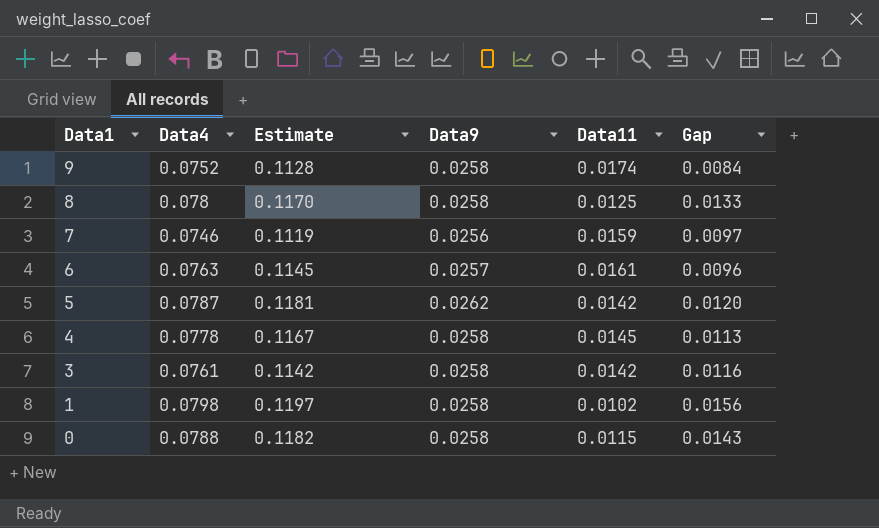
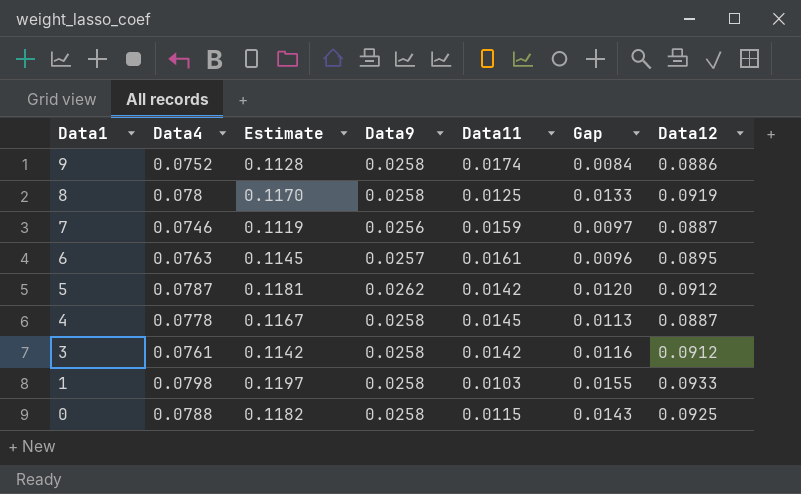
column Data12 | position: none -> 7
1 | Data11: 0.0102 -> 0.0103
1 | Gap: 0.0156 -> 0.0155

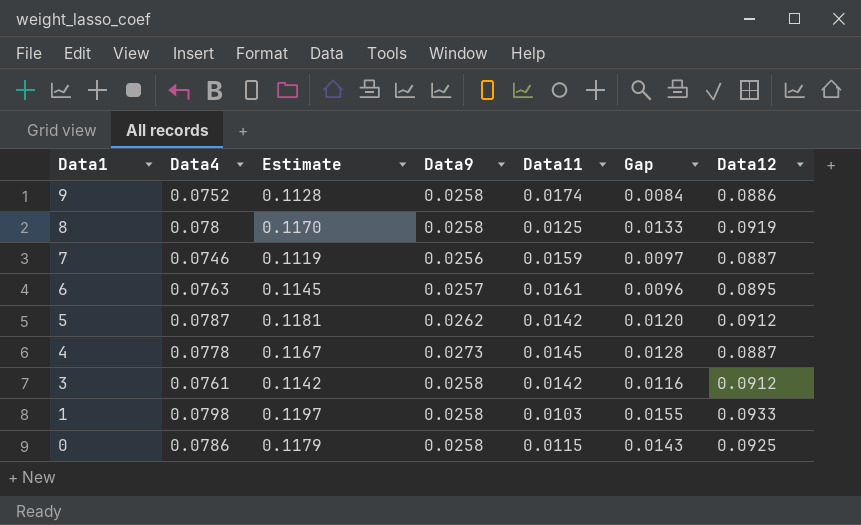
4 | Data9: 0.0258 -> 0.0273
4 | Gap: 0.0113 -> 0.0128
0 | Data4: 0.0788 -> 0.0786
0 | Estimate: 0.1182 -> 0.1179

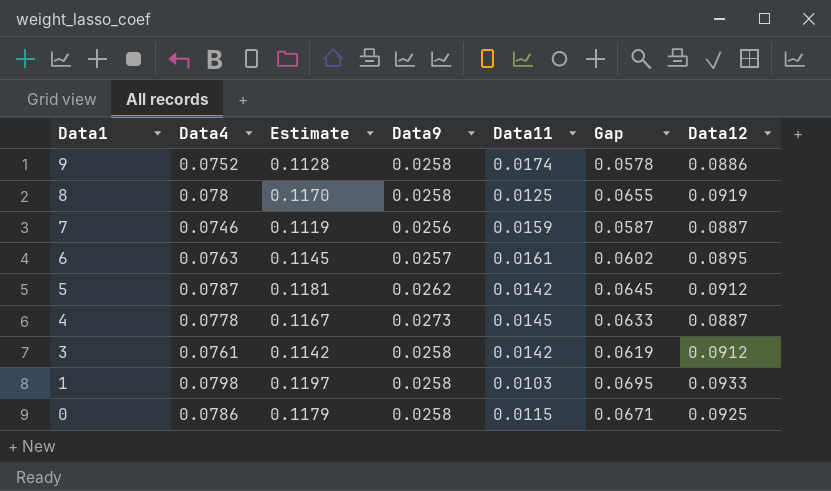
column Gap | formula: [Data9] - [Data11] -> [Data4] - [Data11]

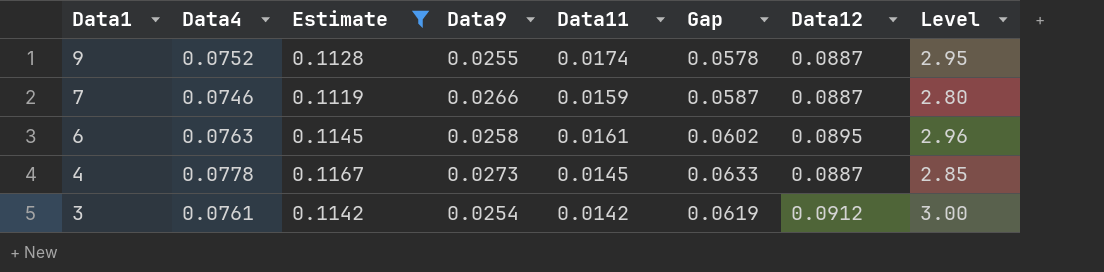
filter: none -> Estimate <= 0.1167
column Level | formula: none -> [Data4] / [Data9]
9 | Data9: 0.0258 -> 0.0255
9 | Data12: 0.0886 -> 0.0887
7 | Data9: 0.0256 -> 0.0266
6 | Data9: 0.0257 -> 0.0258
3 | Data9: 0.0258 -> 0.0254

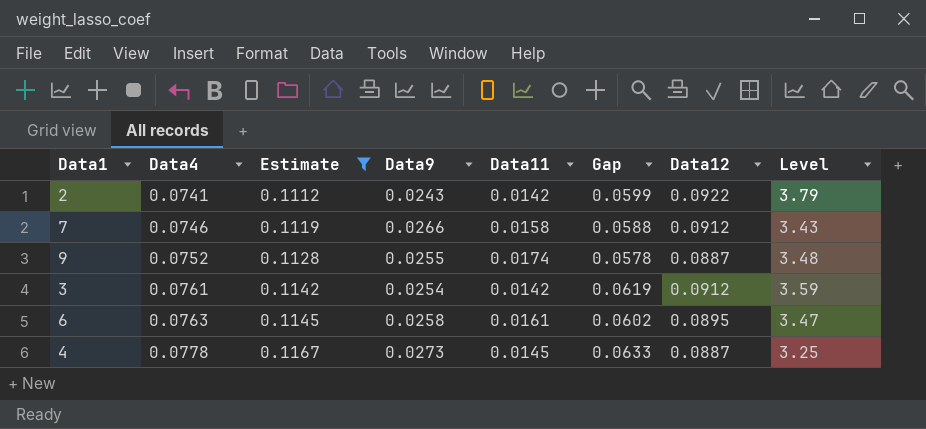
row order: Data1 descending -> Data4 ascending
column Level | formula: [Data4] / [Data9] -> [Data12] / [Data9]
row 2: none -> 0.0741 | 0.1112 | 0.0243 | 0.0142 | 0.0599 | 0.0922 | 3.79
7 | Data11: 0.0159 -> 0.0158
7 | Gap: 0.0587 -> 0.0588
7 | Data12: 0.0887 -> 0.0912

